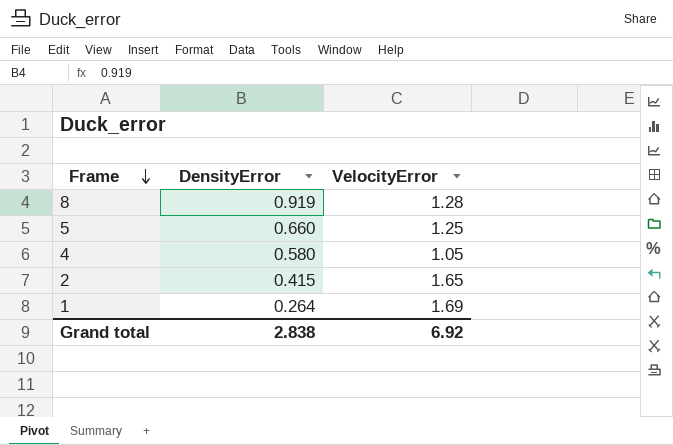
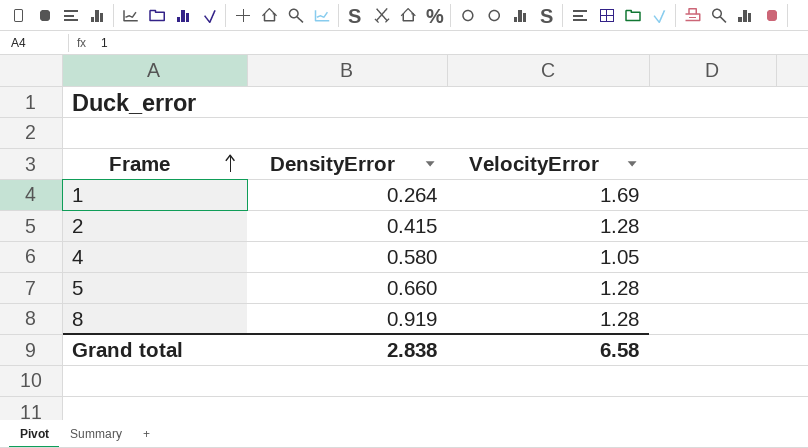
row order: Frame descending -> Frame ascending
2 | VelocityError: 1.65 -> 1.28
5 | VelocityError: 1.25 -> 1.28
Grand total | VelocityError: 6.92 -> 6.58

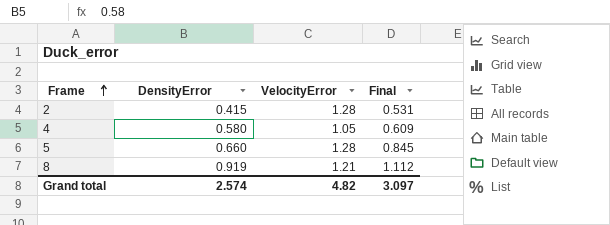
column Final | formula: none -> [DensityError] * [VelocityError]
row 1: 0.264 | 1.69 -> none
8 | VelocityError: 1.28 -> 1.21
Grand total | DensityError: 2.838 -> 2.574
Grand total | VelocityError: 6.58 -> 4.82

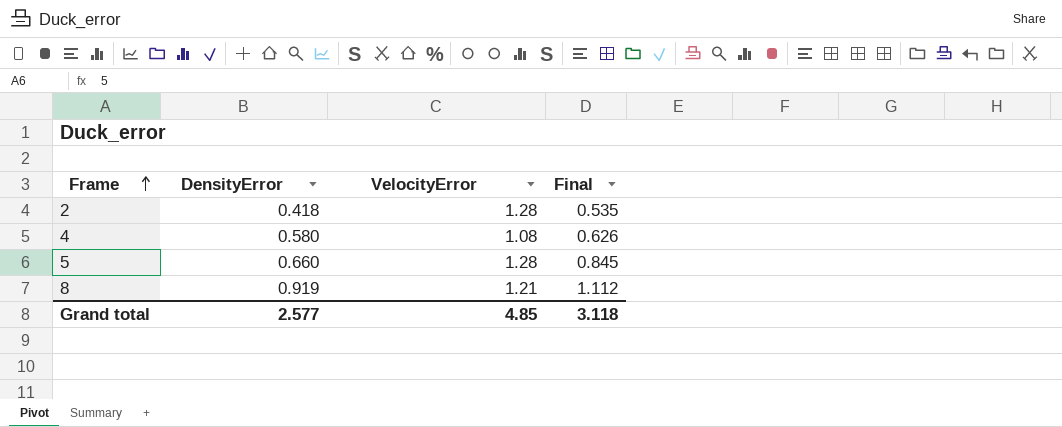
2 | DensityError: 0.415 -> 0.418
2 | Final: 0.531 -> 0.535
4 | VelocityError: 1.05 -> 1.08
4 | Final: 0.609 -> 0.626
Grand total | DensityError: 2.574 -> 2.577
Grand total | VelocityError: 4.82 -> 4.85
Grand total | Final: 3.097 -> 3.118

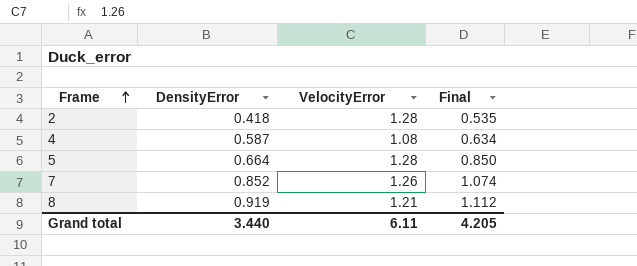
4 | DensityError: 0.580 -> 0.587
4 | Final: 0.626 -> 0.634
5 | DensityError: 0.660 -> 0.664
5 | Final: 0.845 -> 0.850
row 7: none -> 0.852 | 1.26 | 1.074
Grand total | DensityError: 2.577 -> 3.440
Grand total | VelocityError: 4.85 -> 6.11
Grand total | Final: 3.118 -> 4.205

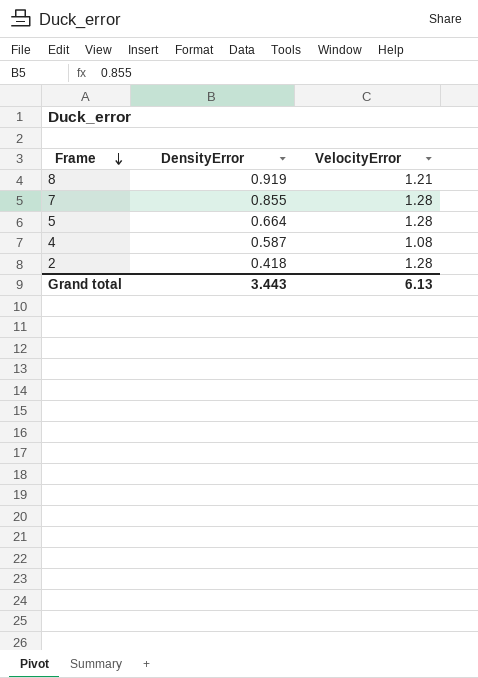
row order: Frame ascending -> Frame descending
column Final | formula: [DensityError] * [VelocityError] -> none
7 | DensityError: 0.852 -> 0.855
7 | VelocityError: 1.26 -> 1.28
Grand total | DensityError: 3.440 -> 3.443
Grand total | VelocityError: 6.11 -> 6.13

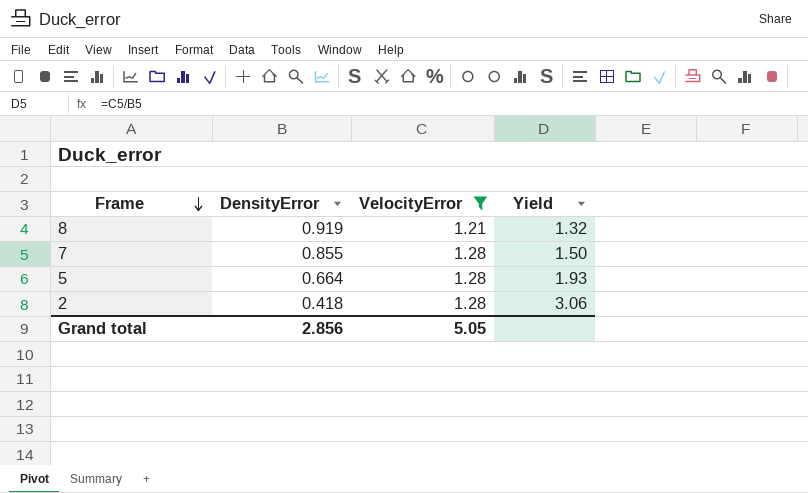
filter: none -> VelocityError != 1.08
column Yield | formula: none -> [VelocityError] / [DensityError]
Grand total | DensityError: 3.443 -> 2.856
Grand total | VelocityError: 6.13 -> 5.05

